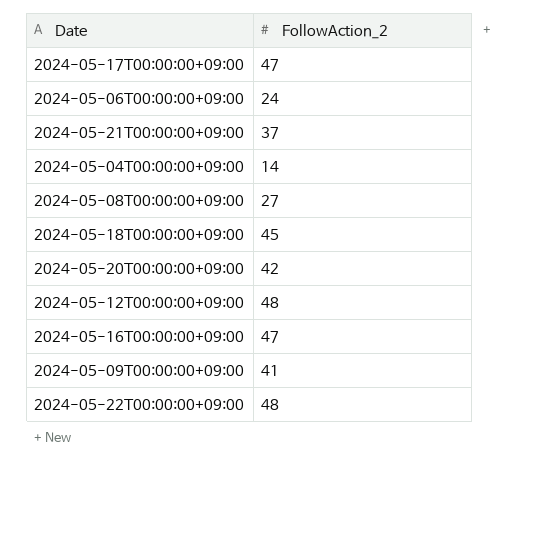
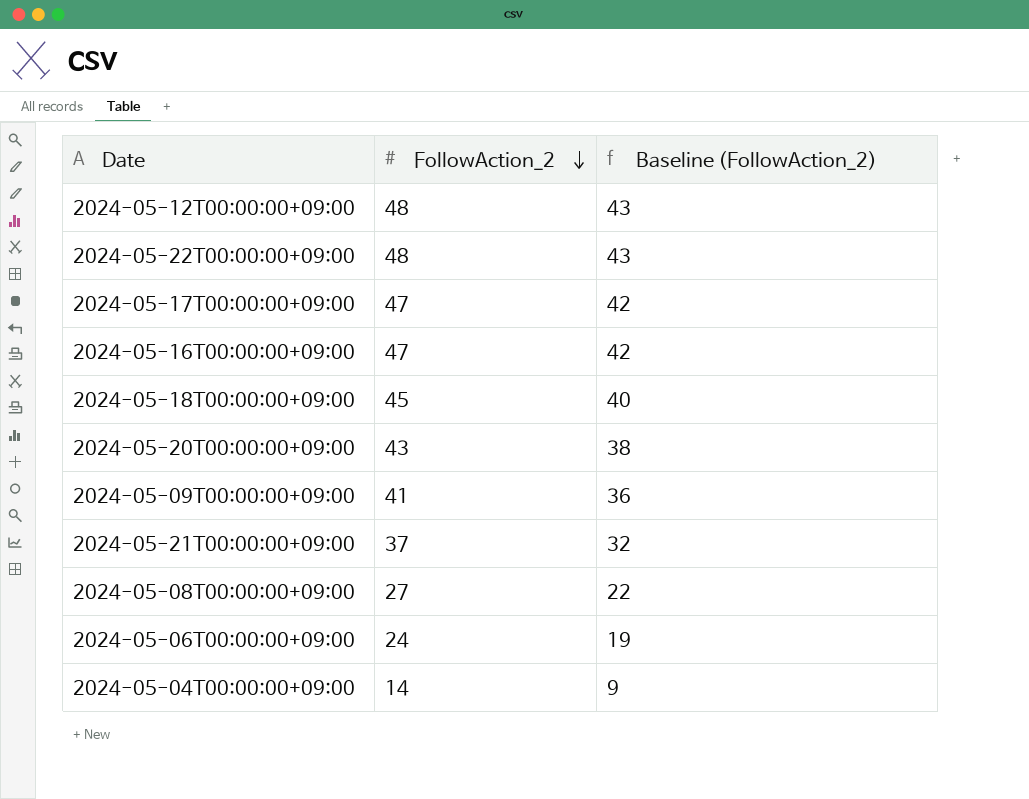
row order: none -> FollowAction_2 descending
column Baseline (FollowAction_2) | formula: none -> [FollowAction_2] - 5
2024-05-20T00:00:00+09:00 | FollowAction_2: 42 -> 43

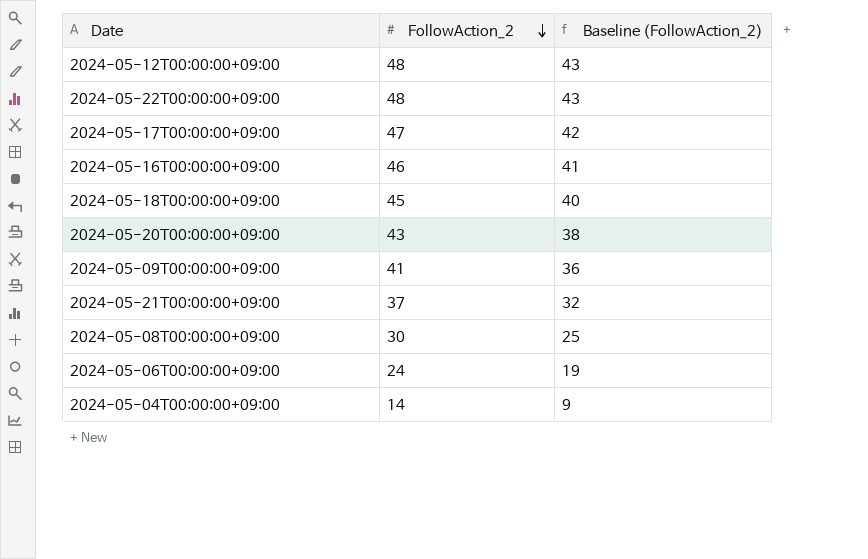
2024-05-16T00:00:00+09:00 | FollowAction_2: 47 -> 46
2024-05-16T00:00:00+09:00 | Baseline (FollowAction_2): 42 -> 41
2024-05-08T00:00:00+09:00 | FollowAction_2: 27 -> 30
2024-05-08T00:00:00+09:00 | Baseline (FollowAction_2): 22 -> 25

